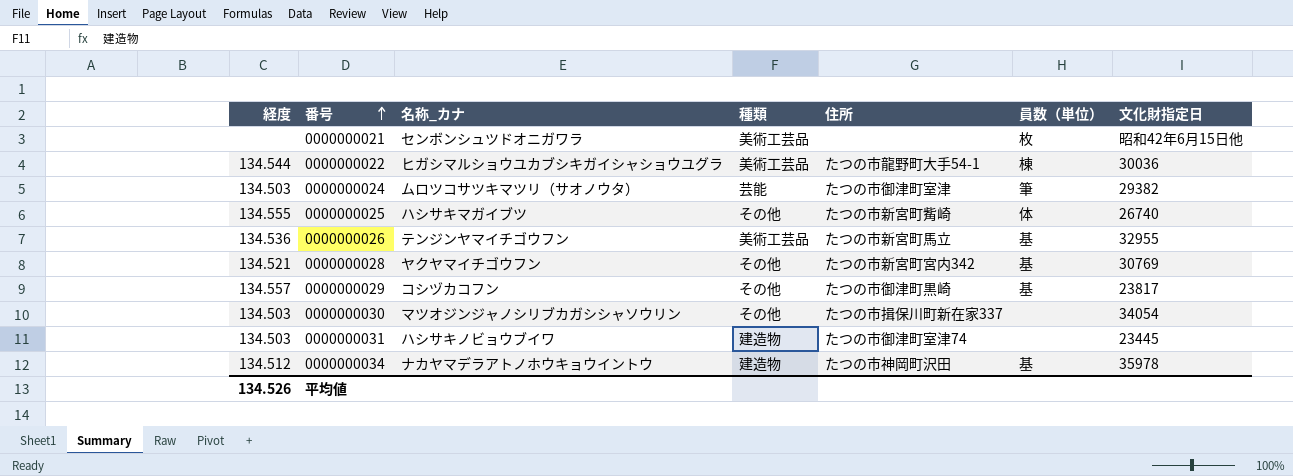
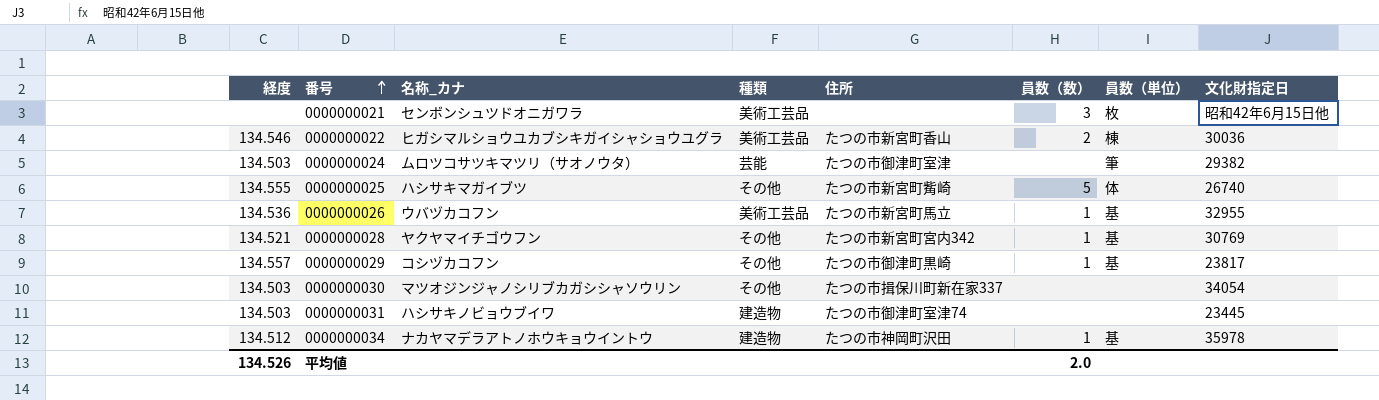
column 員数（数） | position: none -> 6
0000000022 | 経度: 134.544 -> 134.546
0000000022 | 住所: たつの市龍野町大手54-1 -> たつの市新宮町香山
0000000026 | 名称_カナ: テンジンヤマイチゴウフン -> ウバヅカコフン

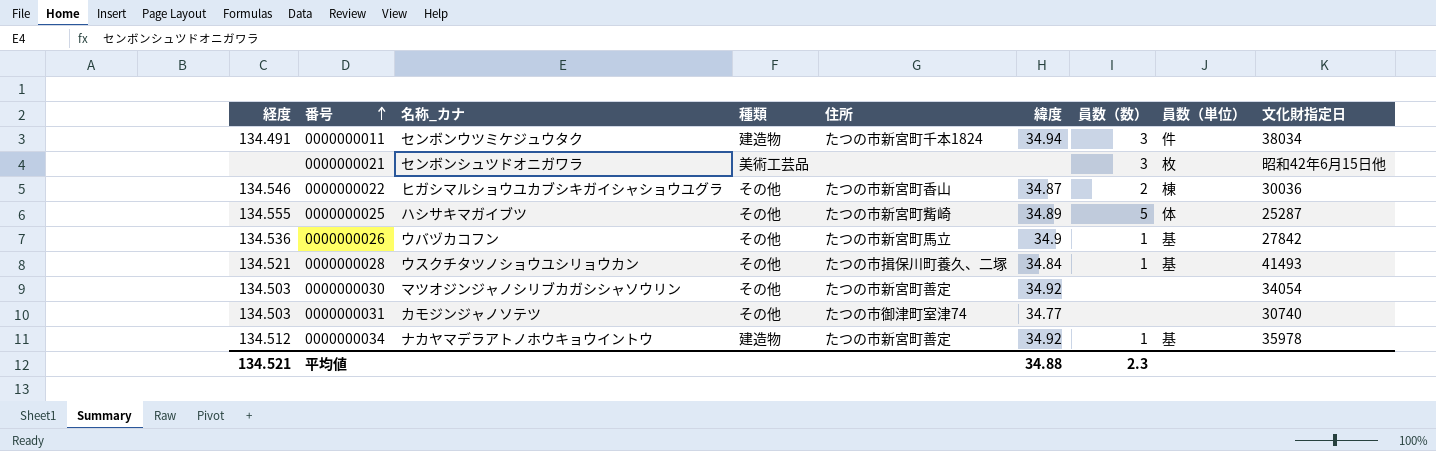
column 緯度 | position: none -> 6
row 0000000024: 134.503 | ムロツコサツキマツリ（サオノウタ） | 芸能 | たつの市御津町室津 | none | 筆 | 29382 -> none
row 0000000029: 134.557 | コシヅカコフン | その他 | たつの市御津町黒崎 | 1 | 基 | 23817 -> none
row 0000000011: none -> 134.491 | センボンウツミケジュウタク | 建造物 | たつの市新宮町千本1824 | 34.94 | 3 | 件 | 38034
0000000022 | 種類: 美術工芸品 -> その他
0000000025 | 文化財指定日: 26740 -> 25287
0000000026 | 種類: 美術工芸品 -> その他
0000000026 | 文化財指定日: 32955 -> 27842
0000000028 | 名称_カナ: ヤクヤマイチゴウフン -> ウスクチタツノショウユシリョウカン
0000000028 | 住所: たつの市新宮町宮内342 -> たつの市揖保川町養久、二塚
0000000028 | 文化財指定日: 30769 -> 41493
0000000030 | 住所: たつの市揖保川町新在家337 -> たつの市新宮町善定
0000000031 | 名称_カナ: ハシサキノビョウブイワ -> カモジンジャノソテツ
0000000031 | 種類: 建造物 -> その他
0000000031 | 文化財指定日: 23445 -> 30740
0000000034 | 住所: たつの市神岡町沢田 -> たつの市新宮町善定
平均値 | 経度: 134.526 -> 134.521
平均値 | 員数（数）: 2.0 -> 2.3

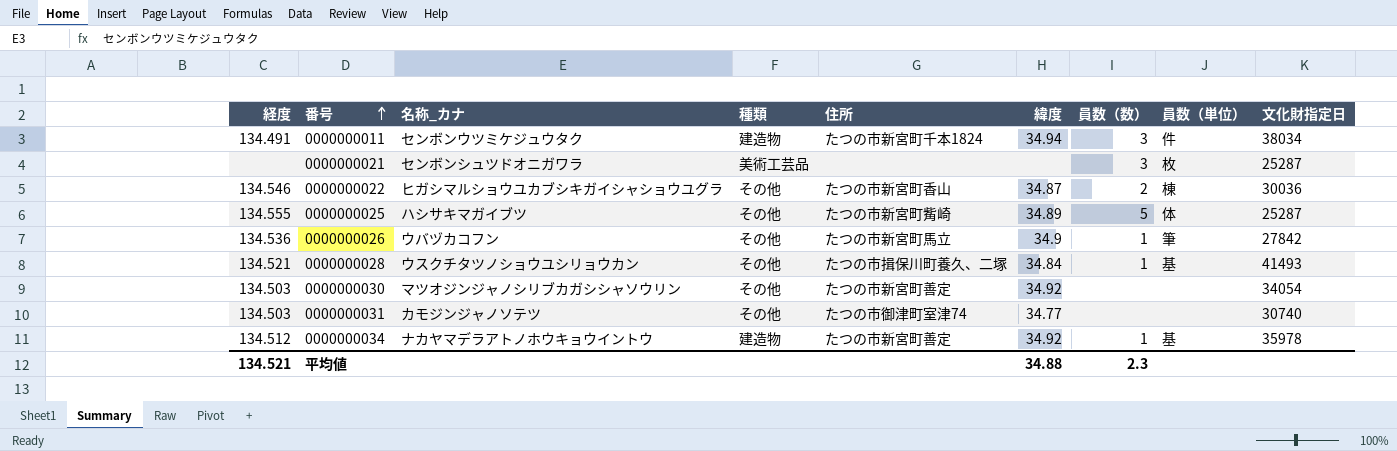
0000000021 | 文化財指定日: 昭和42年6月15日他 -> 25287
0000000026 | 員数（単位）: 基 -> 筆

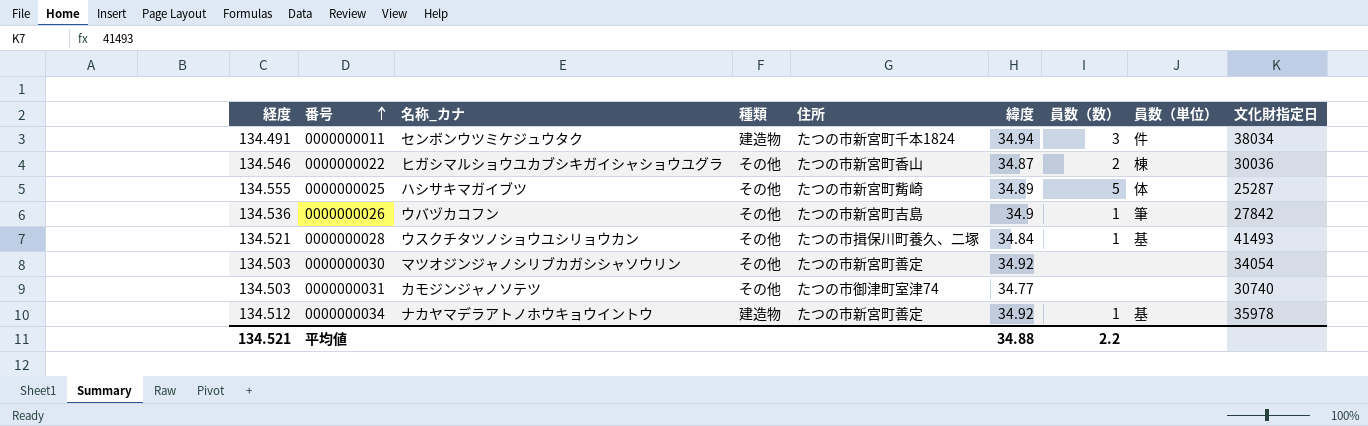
row 0000000021: none | センボンシュツドオニガワラ | 美術工芸品 | none | none | 3 | 枚 | 25287 -> none
0000000026 | 住所: たつの市新宮町馬立 -> たつの市新宮町吉島
平均値 | 員数（数）: 2.3 -> 2.2

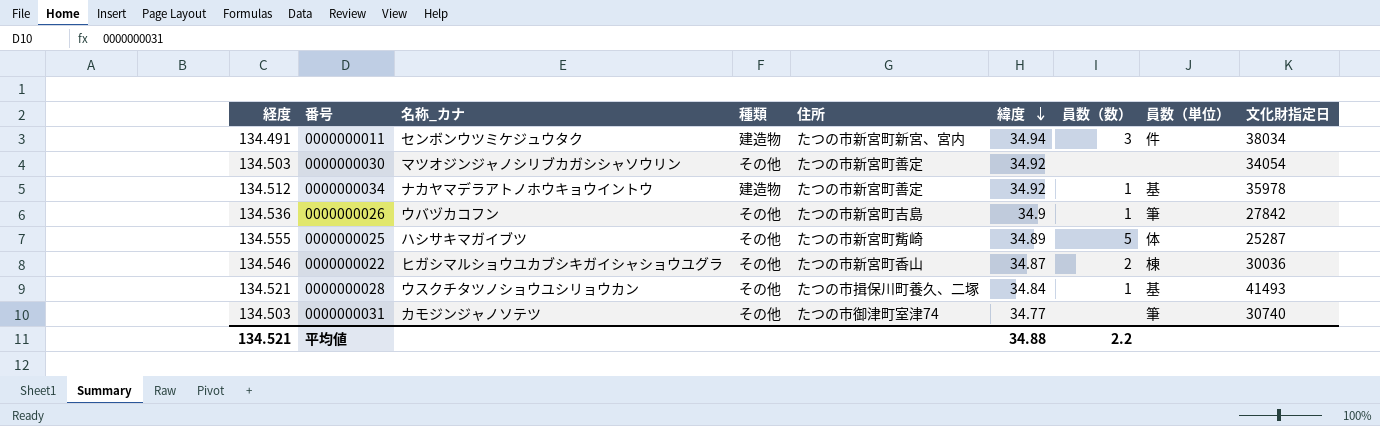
row order: 番号 ascending -> 緯度 descending
0000000011 | 住所: たつの市新宮町千本1824 -> たつの市新宮町新宮、宮内
0000000031 | 員数（単位）: none -> 筆

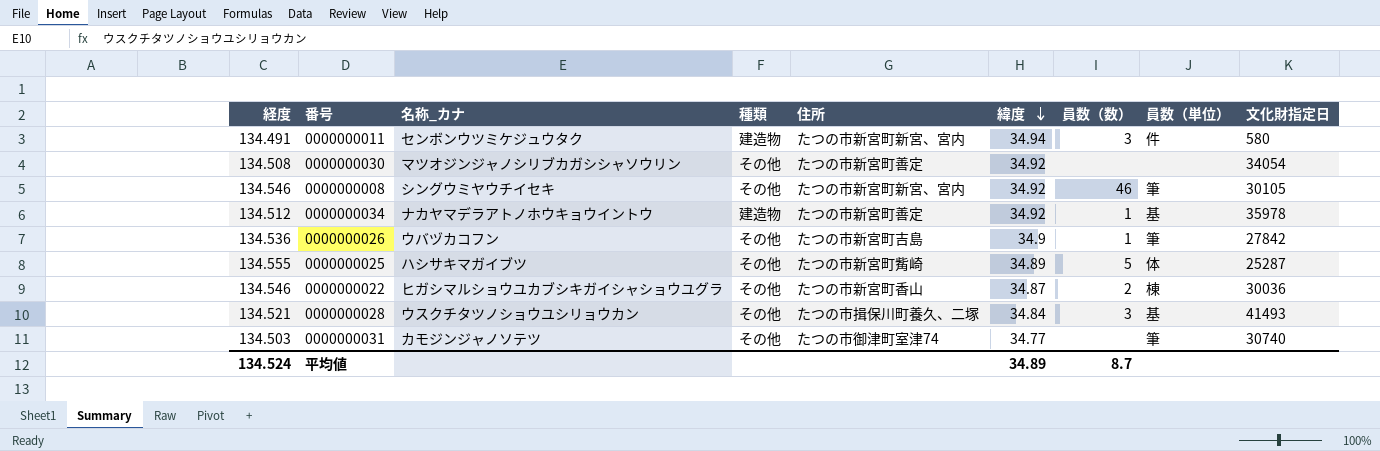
0000000011 | 文化財指定日: 38034 -> 580
0000000030 | 経度: 134.503 -> 134.508
row 0000000008: none -> 134.546 | シングウミヤウチイセキ | その他 | たつの市新宮町新宮、宮内 | 34.92 | 46 | 筆 | 30105
0000000028 | 員数（数）: 1 -> 3
平均値 | 経度: 134.521 -> 134.524
平均値 | 緯度: 34.88 -> 34.89
平均値 | 員数（数）: 2.2 -> 8.7

